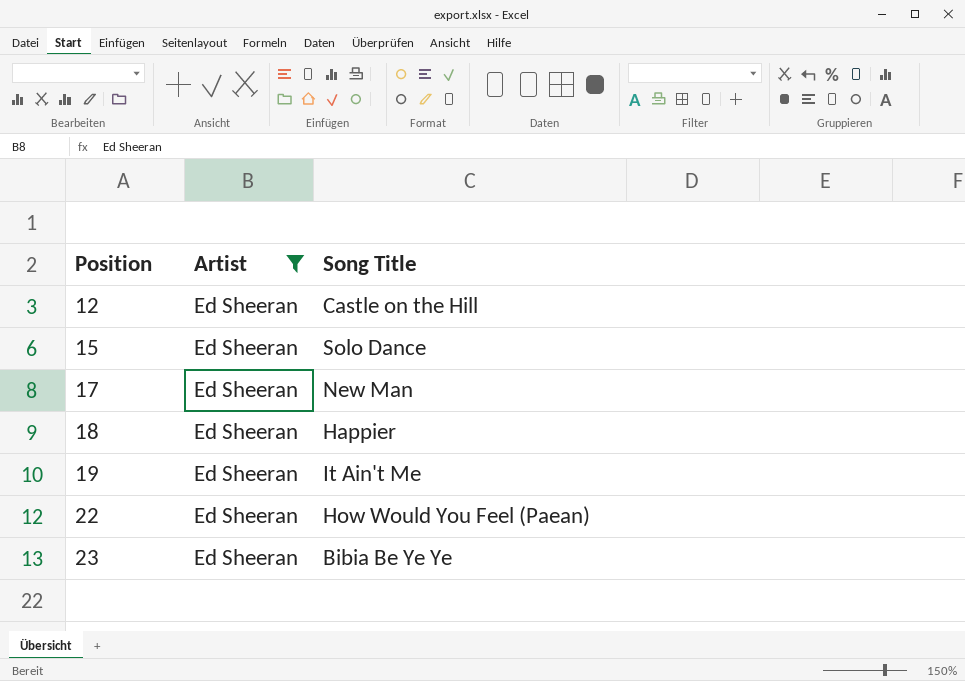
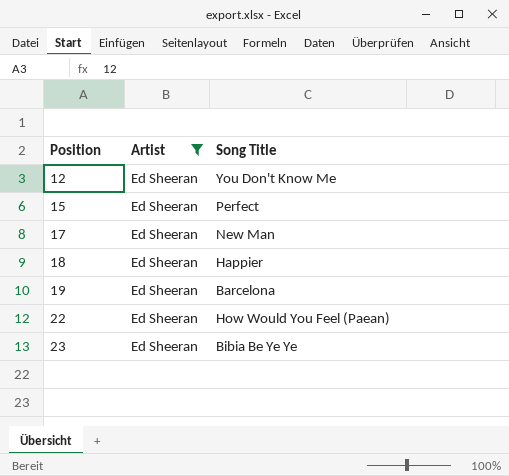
12 | Song Title: Castle on the Hill -> You Don't Know Me
15 | Song Title: Solo Dance -> Perfect
19 | Song Title: It Ain't Me -> Barcelona

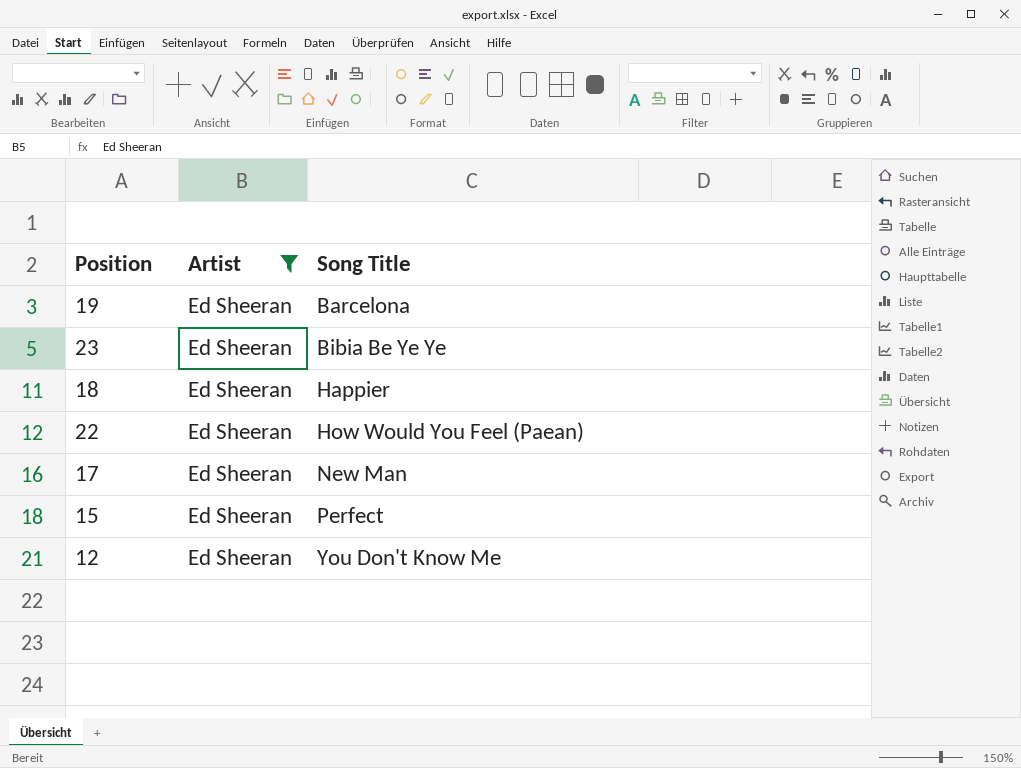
row order: Position ascending -> Song Title ascending

